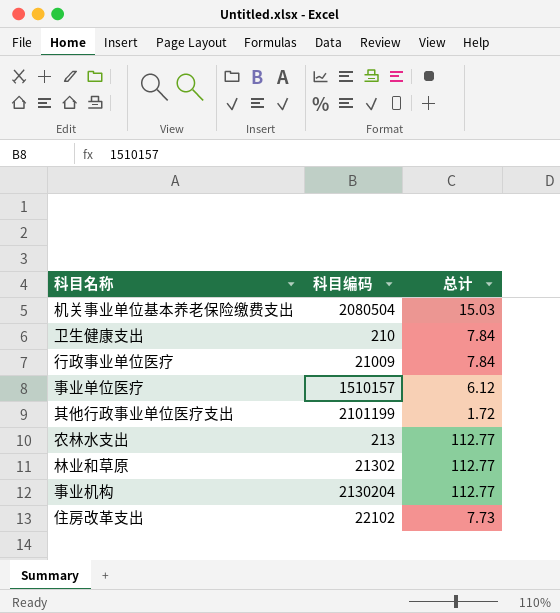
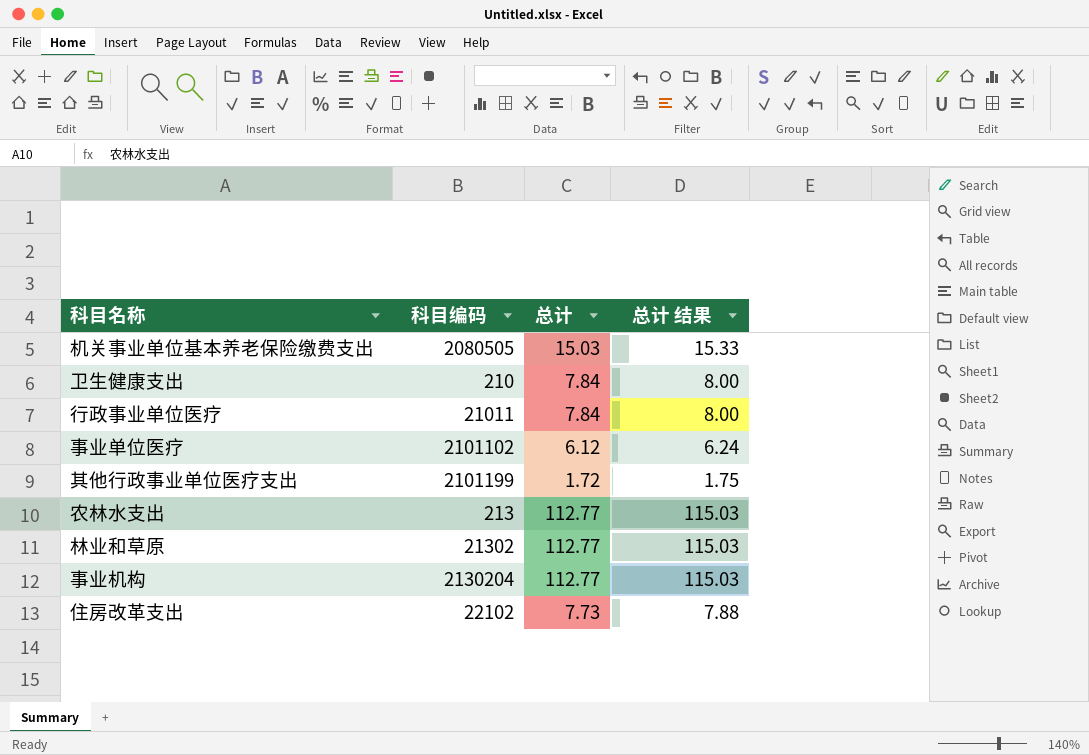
column 总计 结果 | formula: none -> [总计] * 1.02
机关事业单位基本养老保险缴费支出 | 科目编码: 2080504 -> 2080505
行政事业单位医疗 | 科目编码: 21009 -> 21011
事业单位医疗 | 科目编码: 1510157 -> 2101102

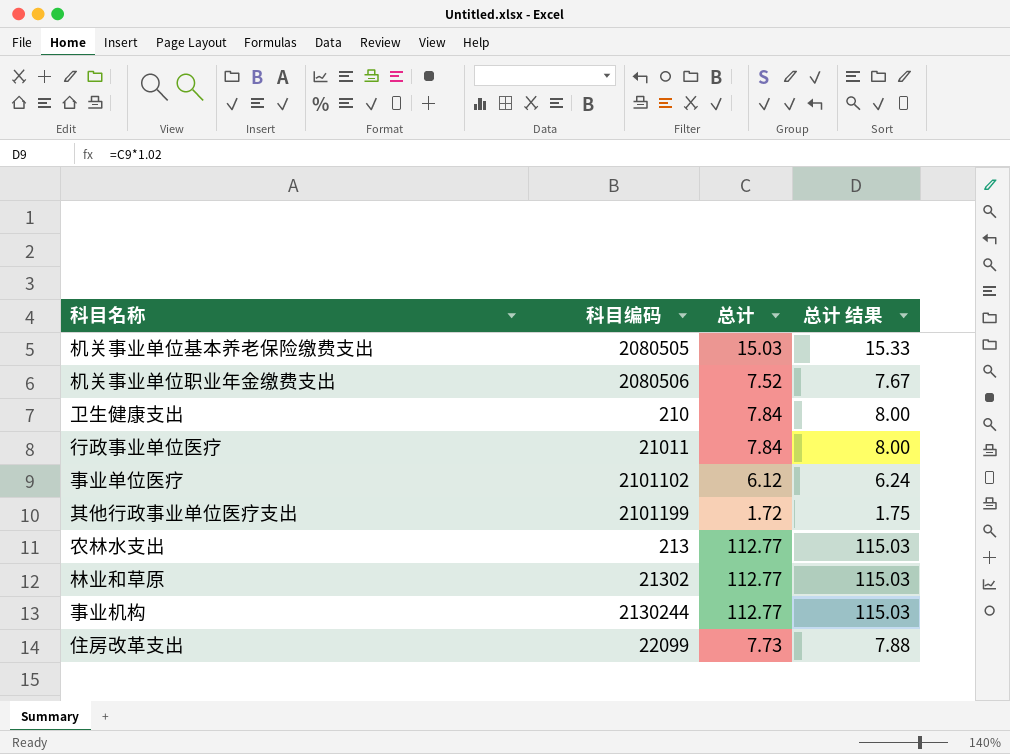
row 机关事业单位职业年金缴费支出: none -> 2080506 | 7.52 | 7.67
事业机构 | 科目编码: 2130204 -> 2130244
住房改革支出 | 科目编码: 22102 -> 22099

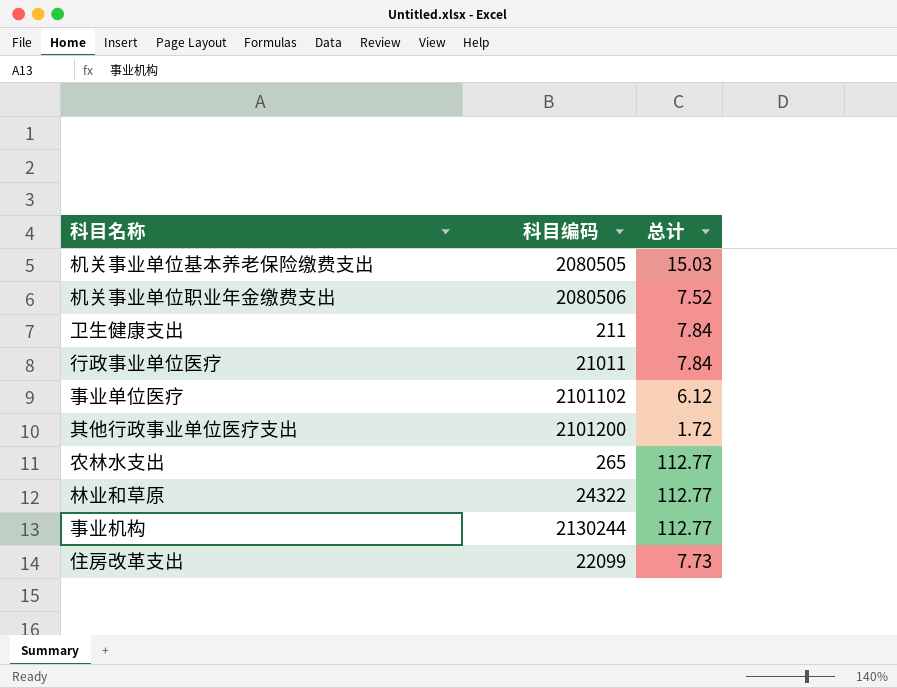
column 总计 结果 | formula: [总计] * 1.02 -> none
卫生健康支出 | 科目编码: 210 -> 211
其他行政事业单位医疗支出 | 科目编码: 2101199 -> 2101200
农林水支出 | 科目编码: 213 -> 265
林业和草原 | 科目编码: 21302 -> 24322

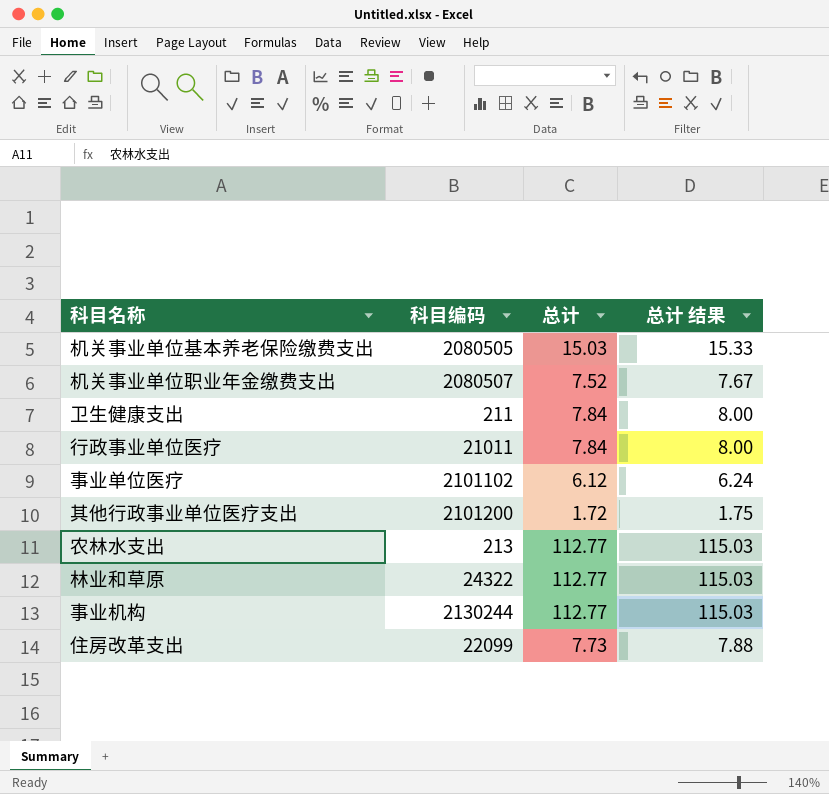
column 总计 结果 | formula: none -> [总计] * 1.02
机关事业单位职业年金缴费支出 | 科目编码: 2080506 -> 2080507
农林水支出 | 科目编码: 265 -> 213

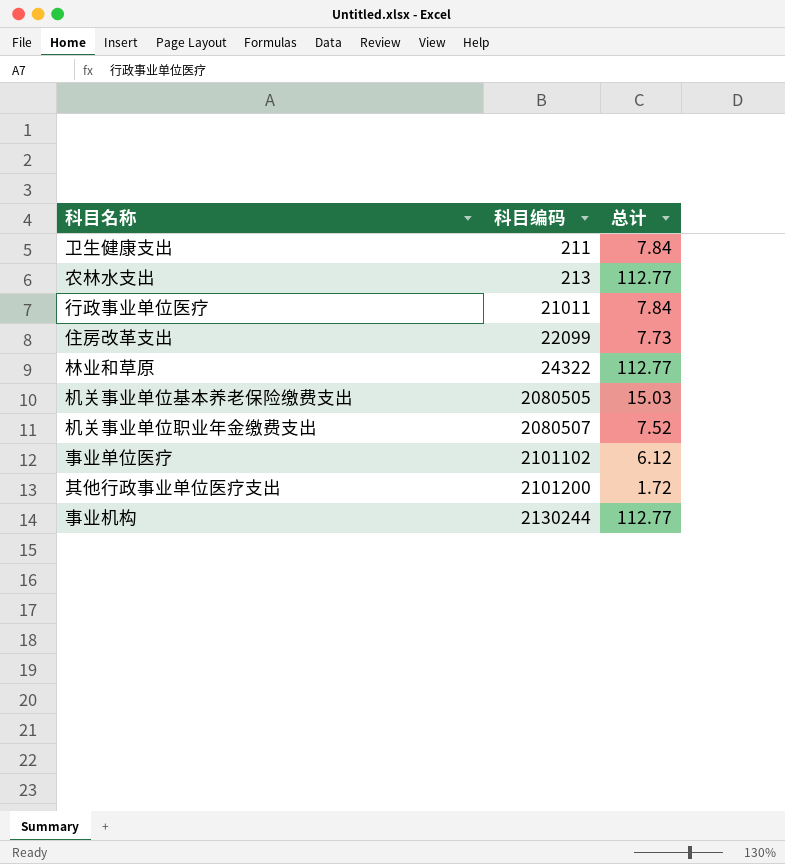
row order: none -> 科目编码 ascending
column 总计 结果 | formula: [总计] * 1.02 -> none

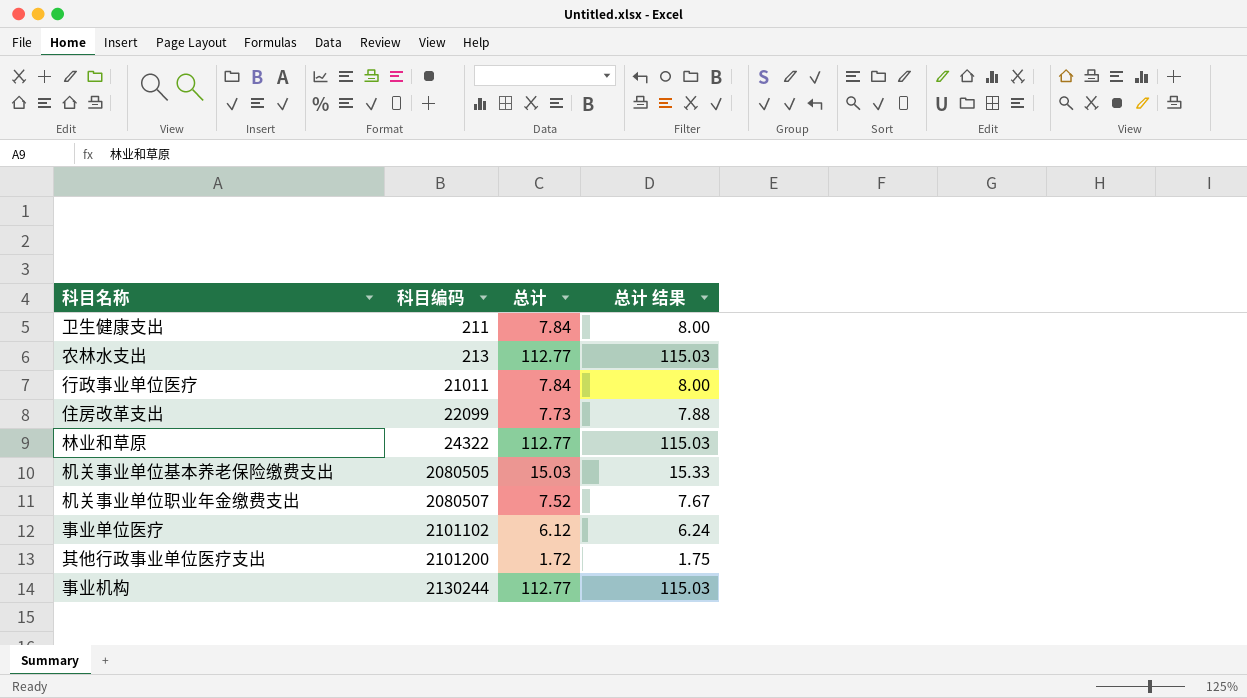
column 总计 结果 | formula: none -> [总计] * 1.02

